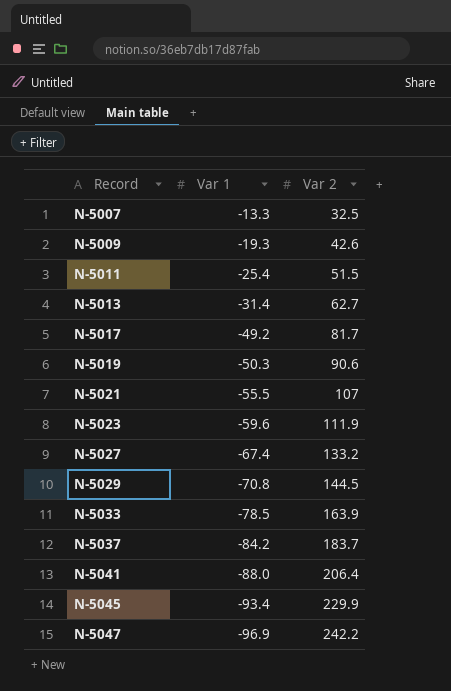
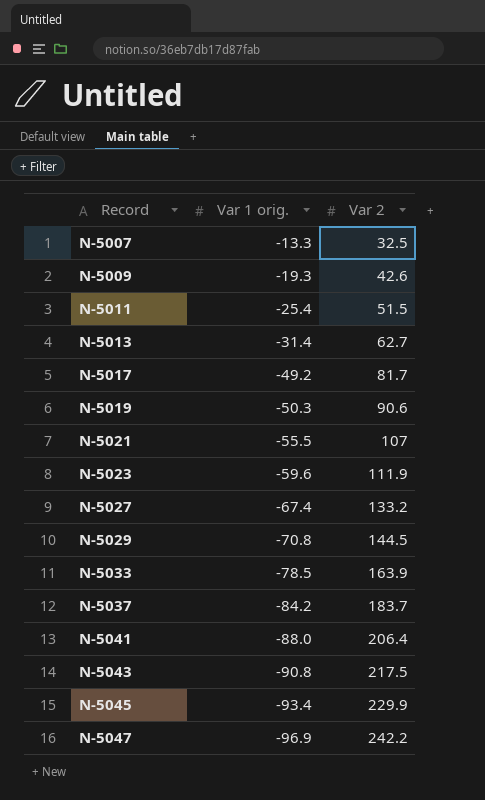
column name: Var 1 -> Var 1 orig.
row N-5043: none -> -90.8 | 217.5

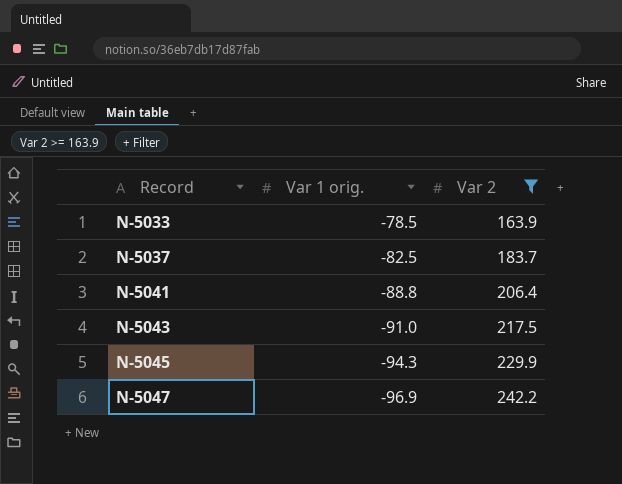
filter: none -> Var 2 >= 163.9
N-5037 | Var 1 orig.: -84.2 -> -82.5
N-5041 | Var 1 orig.: -88.0 -> -88.8
N-5043 | Var 1 orig.: -90.8 -> -91.0
N-5045 | Var 1 orig.: -93.4 -> -94.3

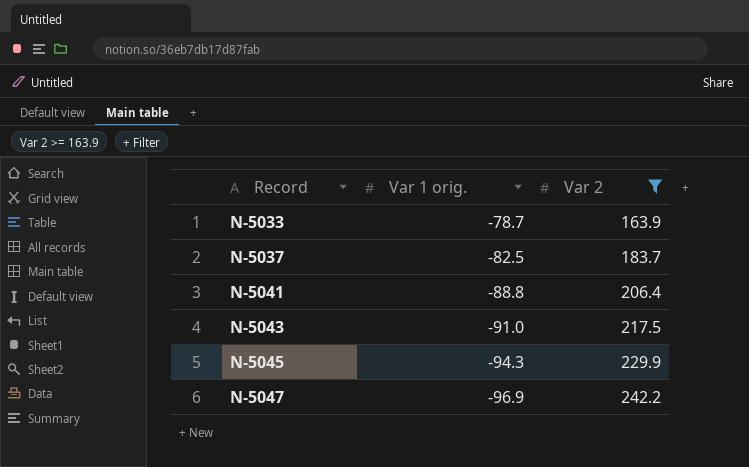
N-5033 | Var 1 orig.: -78.5 -> -78.7

